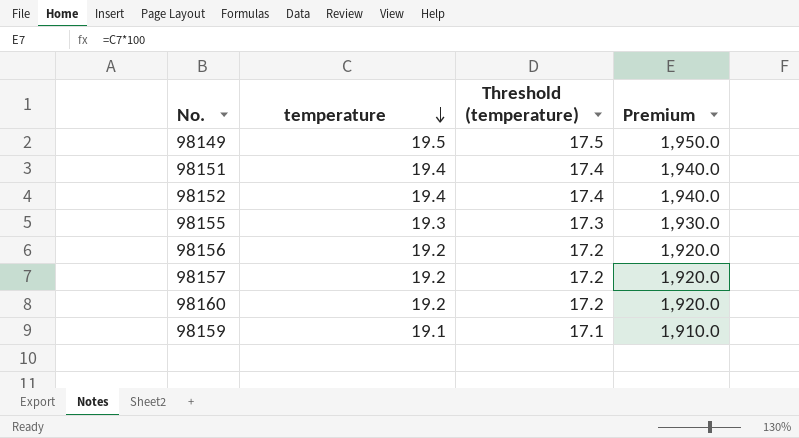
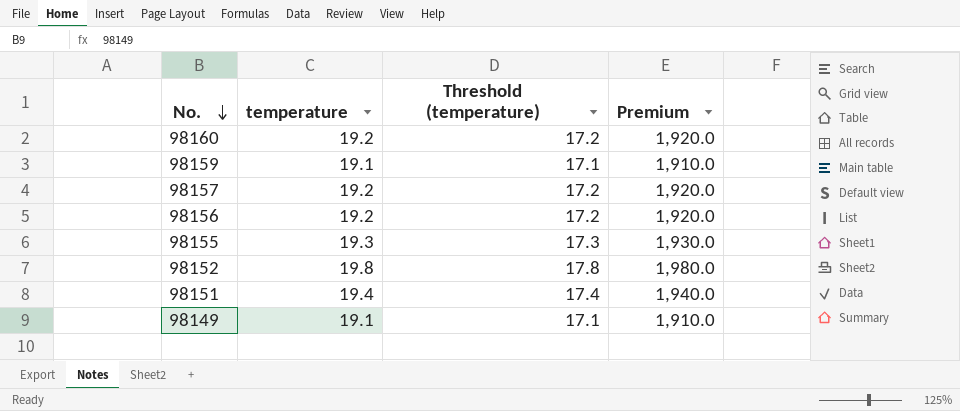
row order: temperature descending -> No. descending
98152 | temperature: 19.4 -> 19.8
98152 | Threshold (temperature): 17.4 -> 17.8
98152 | Premium: 1,940.0 -> 1,980.0
98149 | temperature: 19.5 -> 19.1
98149 | Threshold (temperature): 17.5 -> 17.1
98149 | Premium: 1,950.0 -> 1,910.0

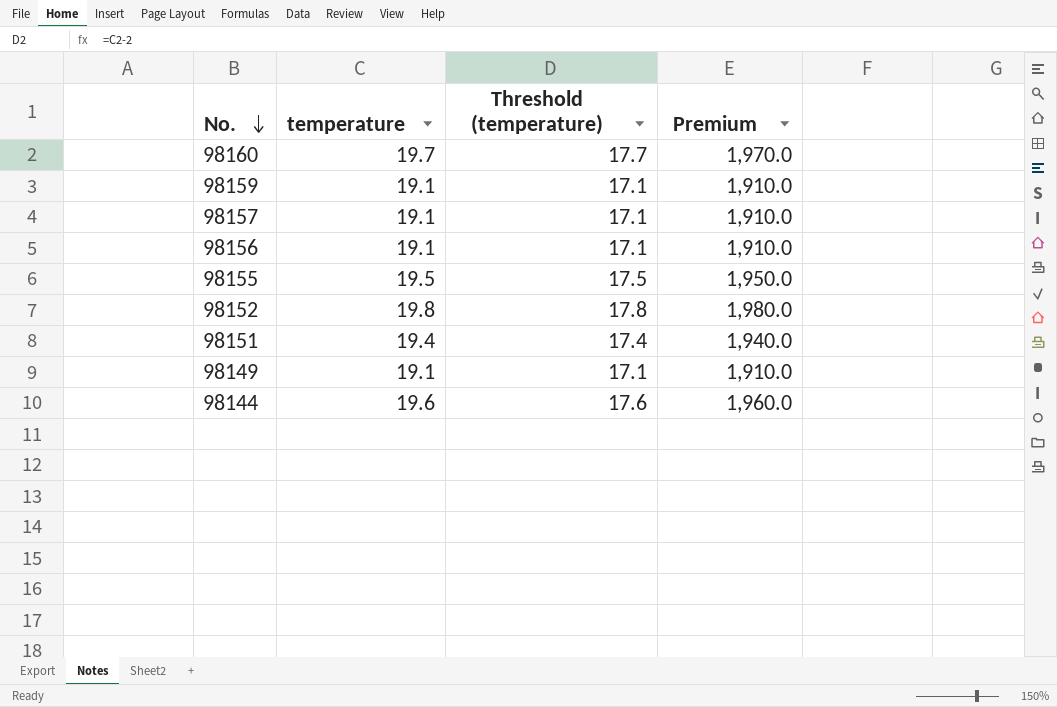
98160 | temperature: 19.2 -> 19.7
98160 | Threshold (temperature): 17.2 -> 17.7
98160 | Premium: 1,920.0 -> 1,970.0
98157 | temperature: 19.2 -> 19.1
98157 | Threshold (temperature): 17.2 -> 17.1
98157 | Premium: 1,920.0 -> 1,910.0
98156 | temperature: 19.2 -> 19.1
98156 | Threshold (temperature): 17.2 -> 17.1
98156 | Premium: 1,920.0 -> 1,910.0
98155 | temperature: 19.3 -> 19.5
98155 | Threshold (temperature): 17.3 -> 17.5
98155 | Premium: 1,930.0 -> 1,950.0
row 98144: none -> 19.6 | 17.6 | 1,960.0

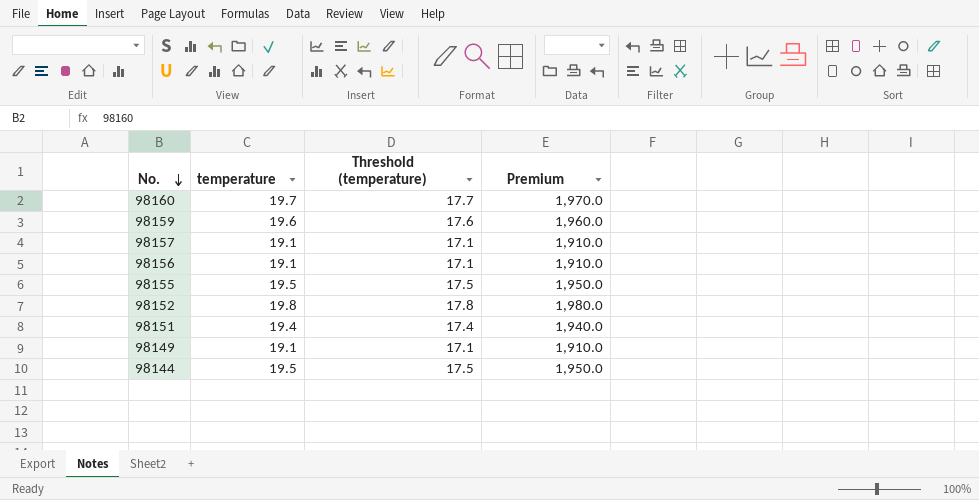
98159 | temperature: 19.1 -> 19.6
98159 | Threshold (temperature): 17.1 -> 17.6
98159 | Premium: 1,910.0 -> 1,960.0
98144 | temperature: 19.6 -> 19.5
98144 | Threshold (temperature): 17.6 -> 17.5
98144 | Premium: 1,960.0 -> 1,950.0

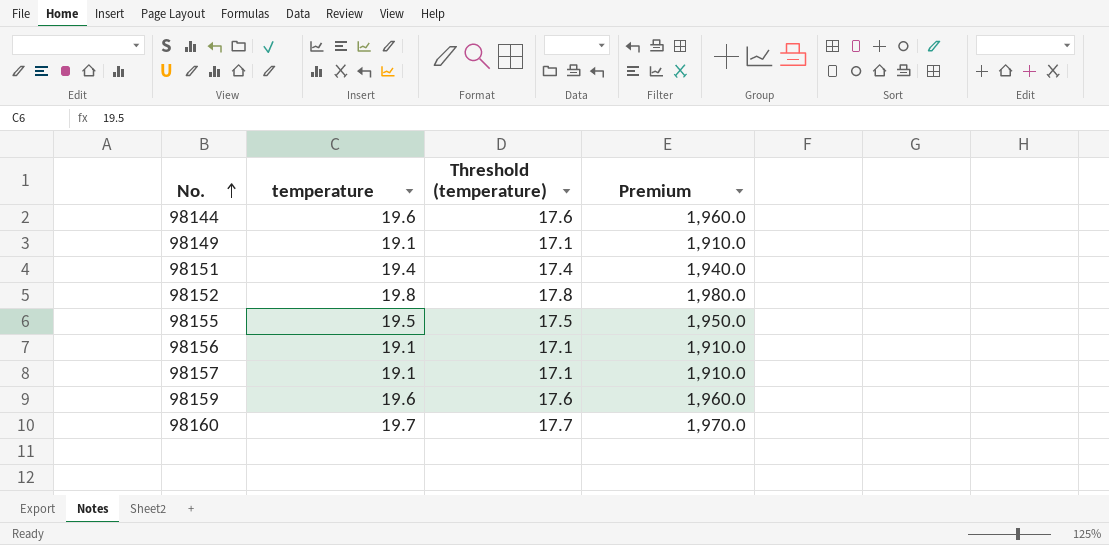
row order: No. descending -> No. ascending
98144 | temperature: 19.5 -> 19.6
98144 | Threshold (temperature): 17.5 -> 17.6
98144 | Premium: 1,950.0 -> 1,960.0

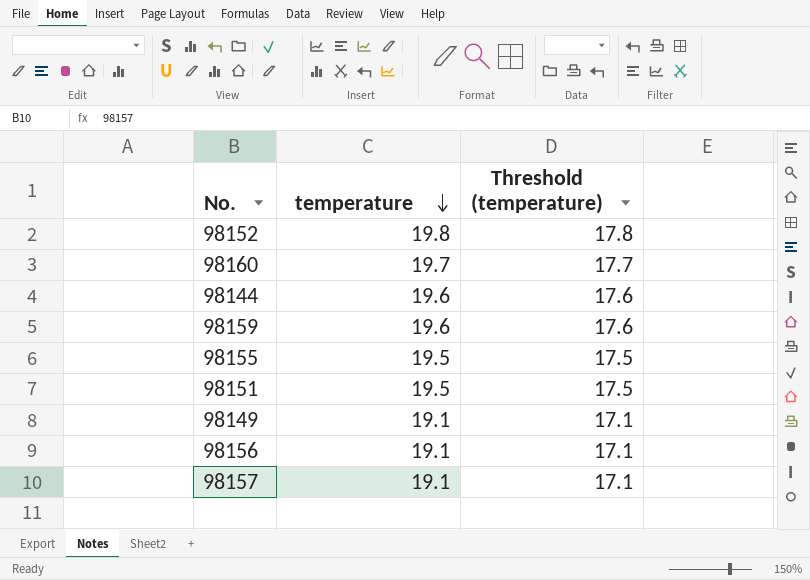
row order: No. ascending -> temperature descending
column Premium | formula: [temperature] * 100 -> none
98151 | temperature: 19.4 -> 19.5
98151 | Threshold (temperature): 17.4 -> 17.5

